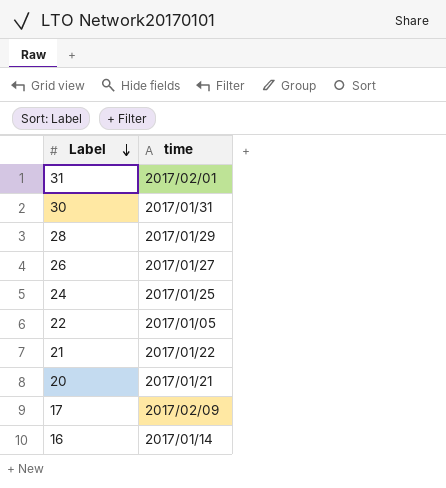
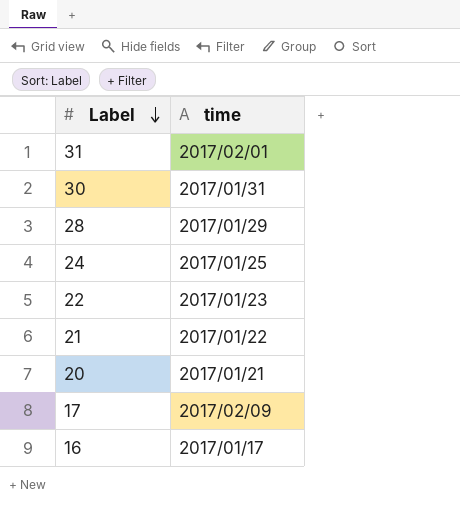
row 26: 2017/01/27 -> none
22 | time: 2017/01/05 -> 2017/01/23
16 | time: 2017/01/14 -> 2017/01/17

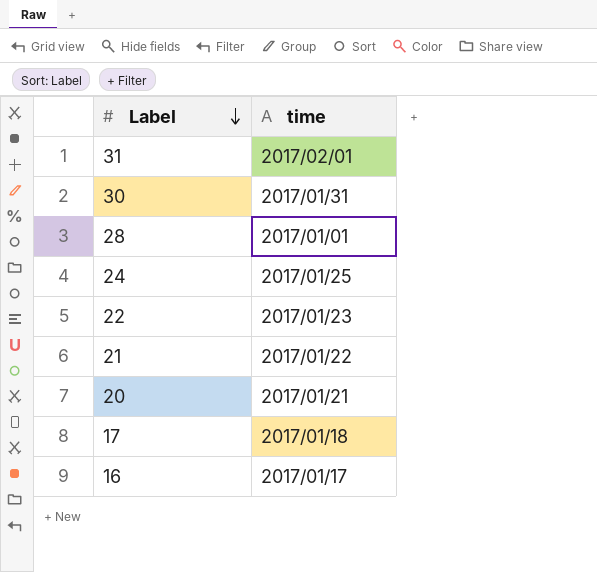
28 | time: 2017/01/29 -> 2017/01/01
17 | time: 2017/02/09 -> 2017/01/18

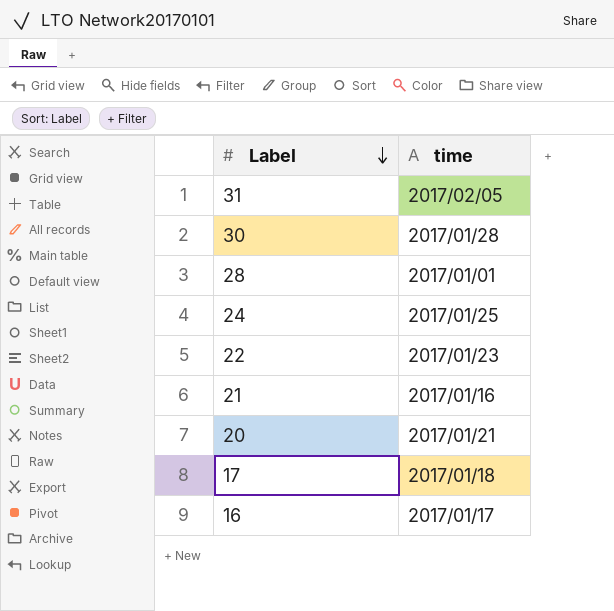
31 | time: 2017/02/01 -> 2017/02/05
30 | time: 2017/01/31 -> 2017/01/28
21 | time: 2017/01/22 -> 2017/01/16

